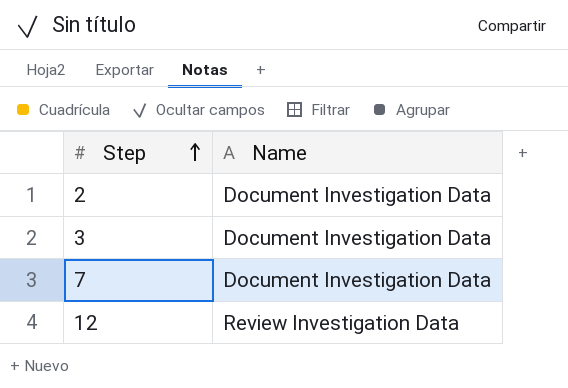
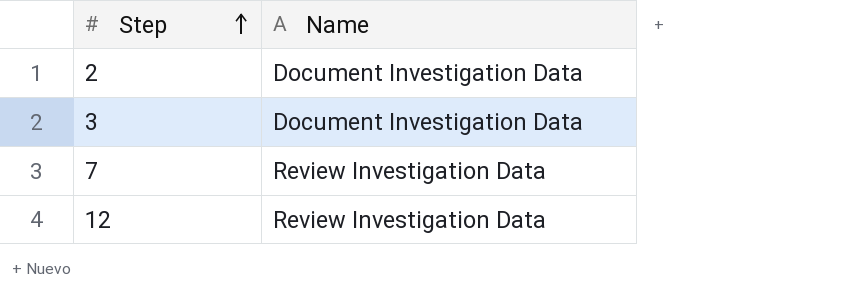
7 | Name: Document Investigation Data -> Review Investigation Data

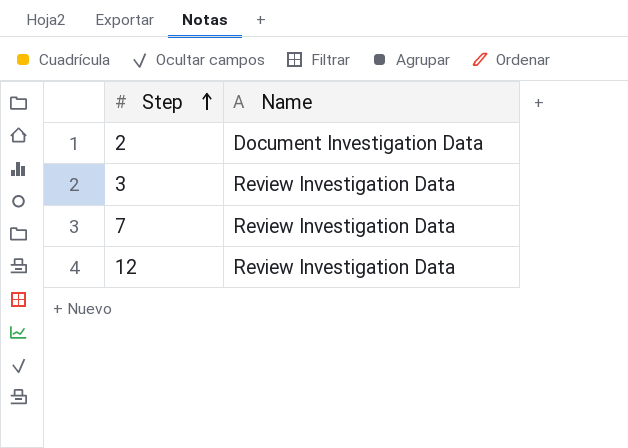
3 | Name: Document Investigation Data -> Review Investigation Data

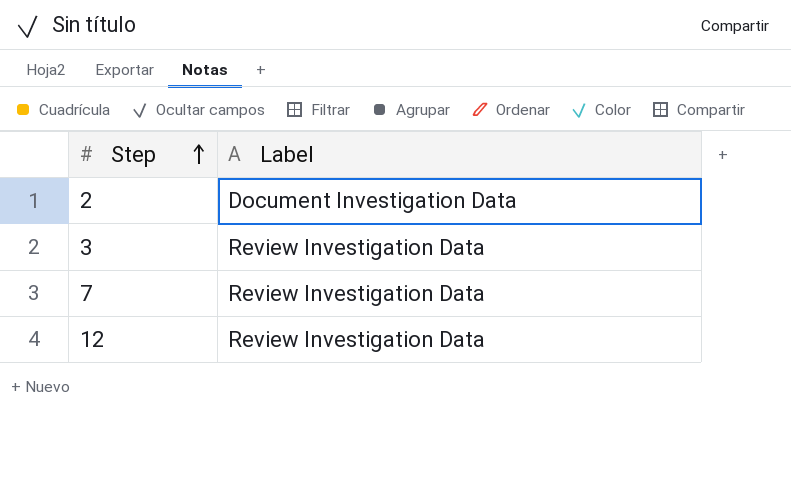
column name: Name -> Label

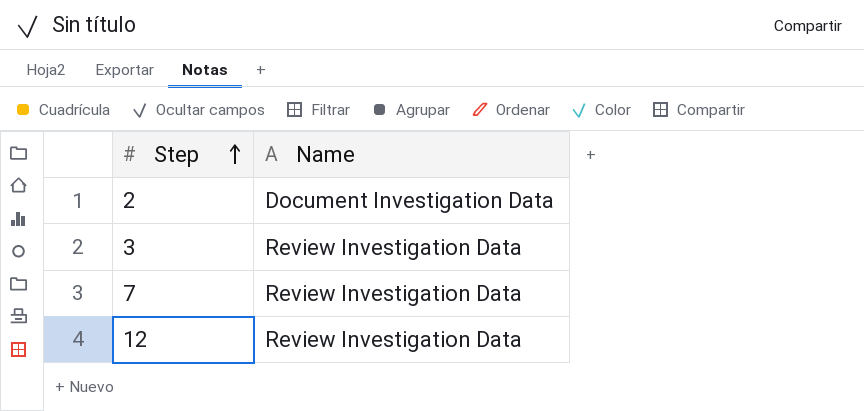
column name: Label -> Name

